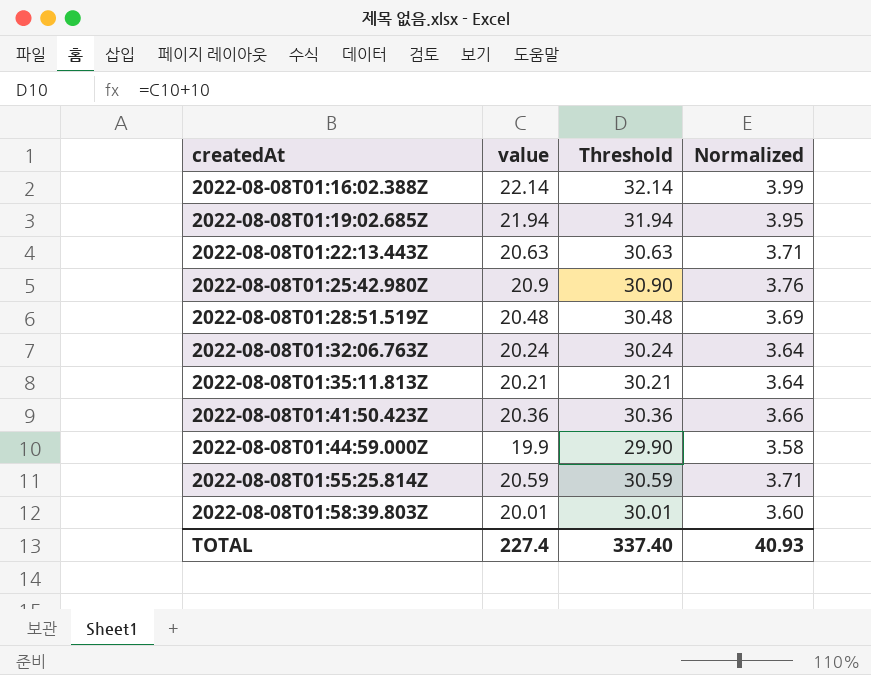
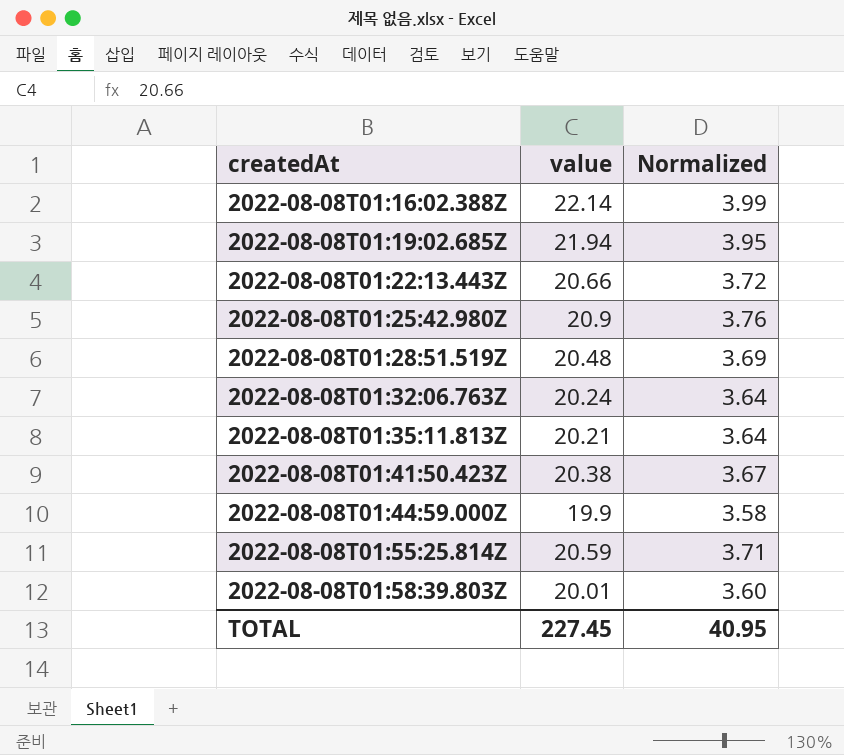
column Threshold | formula: [value] + 10 -> none
2022-08-08T01:22:13.443Z | value: 20.63 -> 20.66
2022-08-08T01:22:13.443Z | Normalized: 3.71 -> 3.72
2022-08-08T01:41:50.423Z | value: 20.36 -> 20.38
2022-08-08T01:41:50.423Z | Normalized: 3.66 -> 3.67
TOTAL | value: 227.4 -> 227.45
TOTAL | Normalized: 40.93 -> 40.95

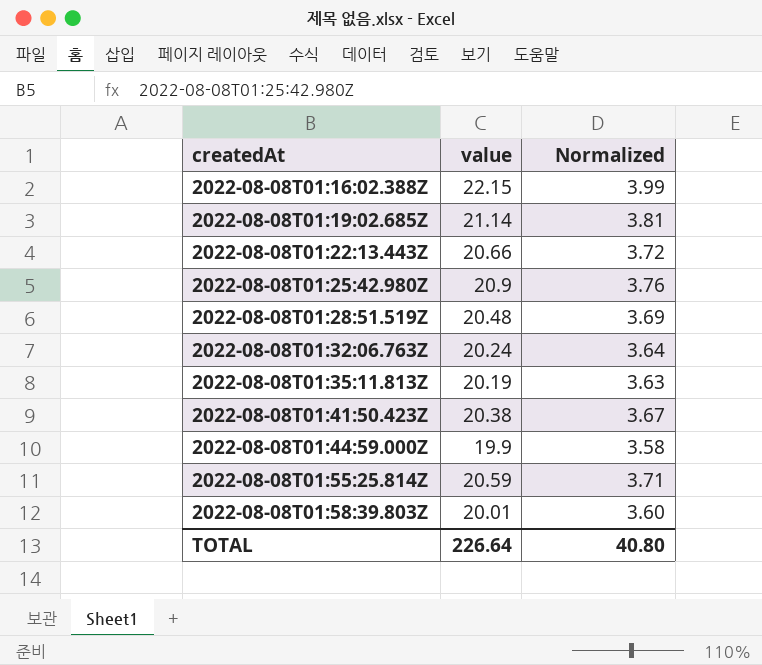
2022-08-08T01:16:02.388Z | value: 22.14 -> 22.15
2022-08-08T01:19:02.685Z | value: 21.94 -> 21.14
2022-08-08T01:19:02.685Z | Normalized: 3.95 -> 3.81
2022-08-08T01:35:11.813Z | value: 20.21 -> 20.19
2022-08-08T01:35:11.813Z | Normalized: 3.64 -> 3.63
TOTAL | value: 227.45 -> 226.64
TOTAL | Normalized: 40.95 -> 40.80

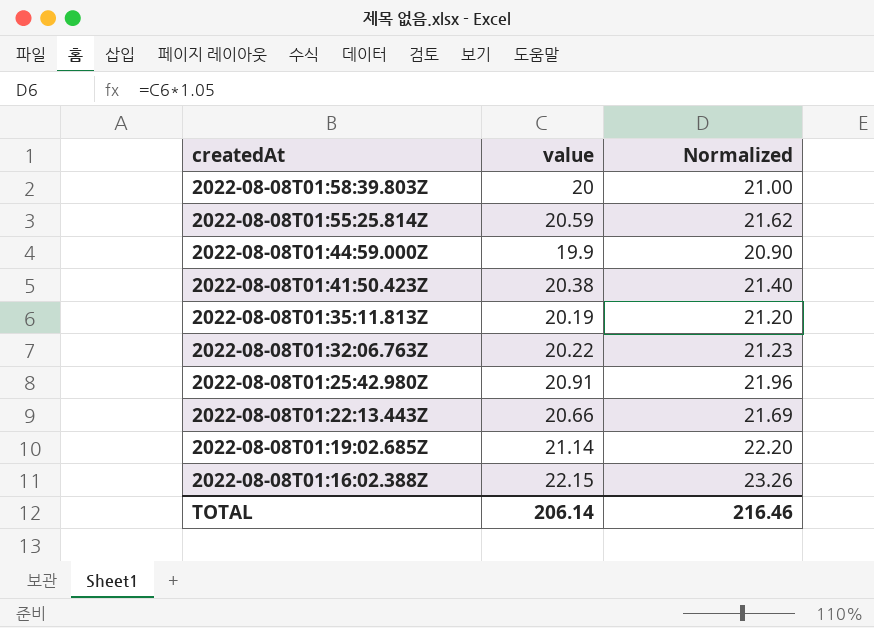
row order: createdAt ascending -> createdAt descending
column Normalized | formula: [value] * 0.18 -> [value] * 1.05
row 2022-08-08T01:28:51.519Z: 20.48 | 3.69 -> none
2022-08-08T01:58:39.803Z | value: 20.01 -> 20
2022-08-08T01:32:06.763Z | value: 20.24 -> 20.22
2022-08-08T01:25:42.980Z | value: 20.9 -> 20.91
TOTAL | value: 226.64 -> 206.14
TOTAL | Normalized: 40.80 -> 216.46

